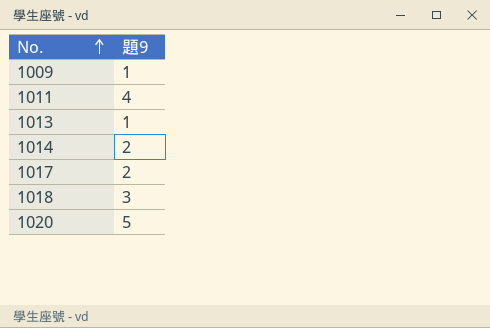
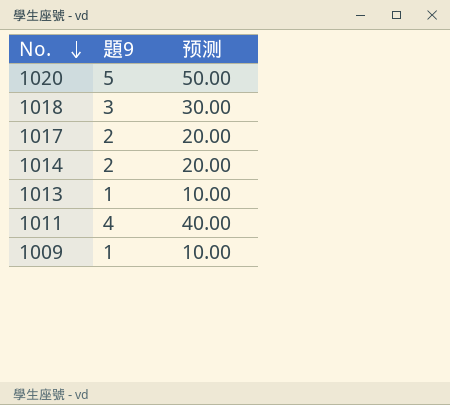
row order: No. ascending -> No. descending
column 预测 | formula: none -> [題9] * 10

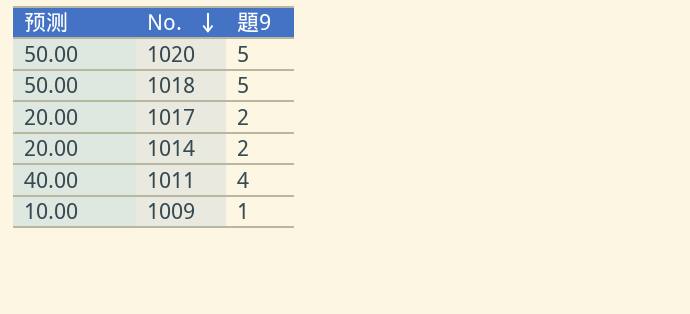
column 预测 | position: 3 -> 1
row 1013: 1 | 10.00 -> none
1018 | 预测: 30.00 -> 50.00
1018 | 題9: 3 -> 5

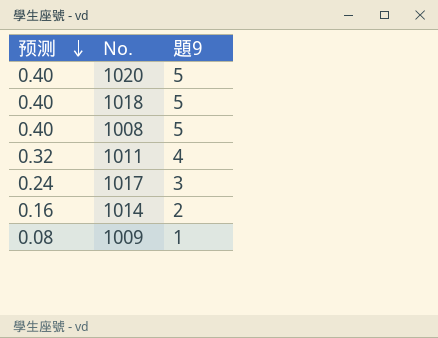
row order: No. descending -> 预测 descending
column 预测 | formula: [題9] * 10 -> [題9] * 0.08
row 1008: none -> 0.40 | 5
1017 | 題9: 2 -> 3

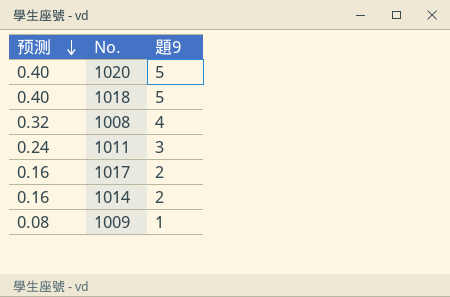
1008 | 预测: 0.40 -> 0.32
1008 | 題9: 5 -> 4
1011 | 预测: 0.32 -> 0.24
1011 | 題9: 4 -> 3
1017 | 预测: 0.24 -> 0.16
1017 | 題9: 3 -> 2

